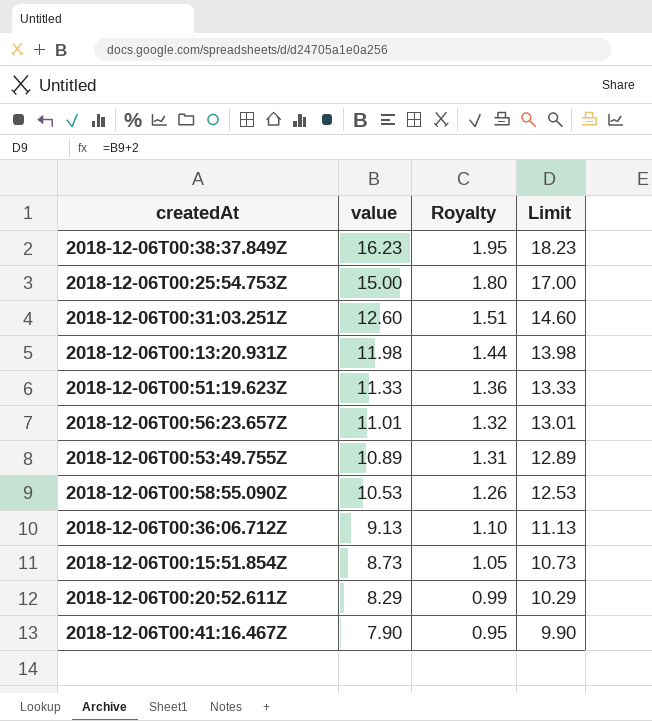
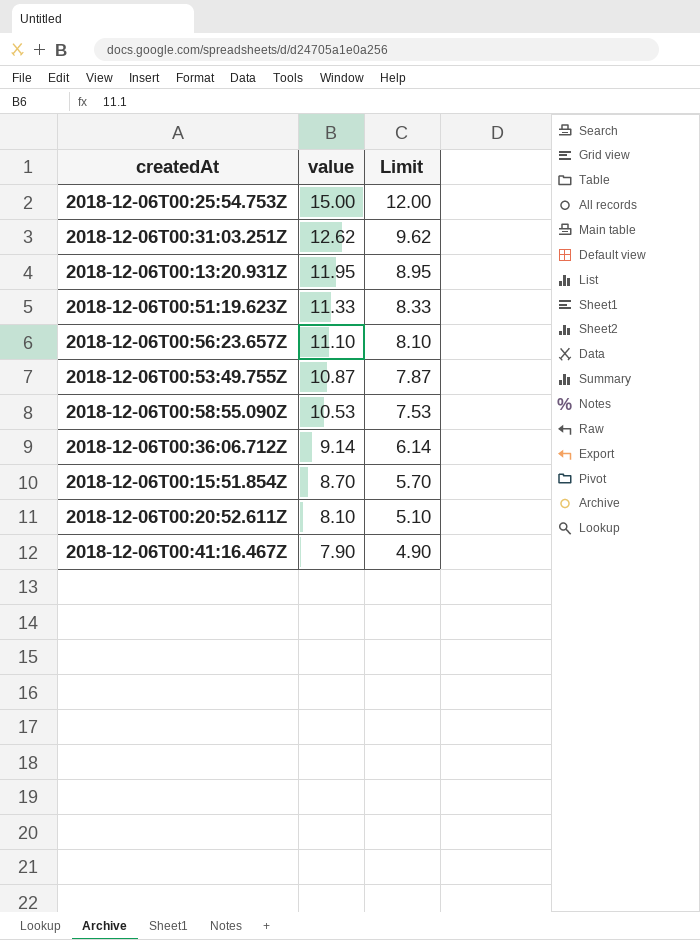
column Royalty | formula: [value] * 0.12 -> none
column Limit | formula: [value] + 2 -> [value] - 3
row 2018-12-06T00:38:37.849Z: 16.23 | 1.95 | 18.23 -> none
2018-12-06T00:31:03.251Z | value: 12.60 -> 12.62
2018-12-06T00:13:20.931Z | value: 11.98 -> 11.95
2018-12-06T00:56:23.657Z | value: 11.01 -> 11.10
2018-12-06T00:53:49.755Z | value: 10.89 -> 10.87
2018-12-06T00:36:06.712Z | value: 9.13 -> 9.14
2018-12-06T00:15:51.854Z | value: 8.73 -> 8.70
2018-12-06T00:20:52.611Z | value: 8.29 -> 8.10

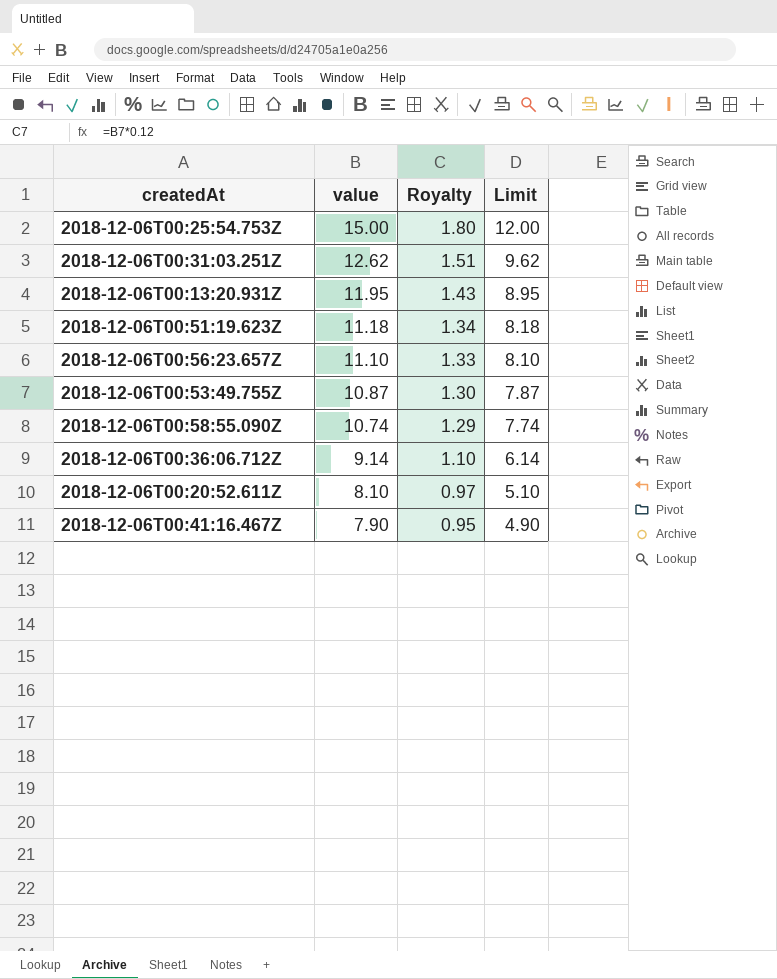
column Royalty | formula: none -> [value] * 0.12
row 2018-12-06T00:15:51.854Z: 8.70 | 5.70 -> none
2018-12-06T00:51:19.623Z | value: 11.33 -> 11.18
2018-12-06T00:51:19.623Z | Limit: 8.33 -> 8.18
2018-12-06T00:58:55.090Z | value: 10.53 -> 10.74
2018-12-06T00:58:55.090Z | Limit: 7.53 -> 7.74

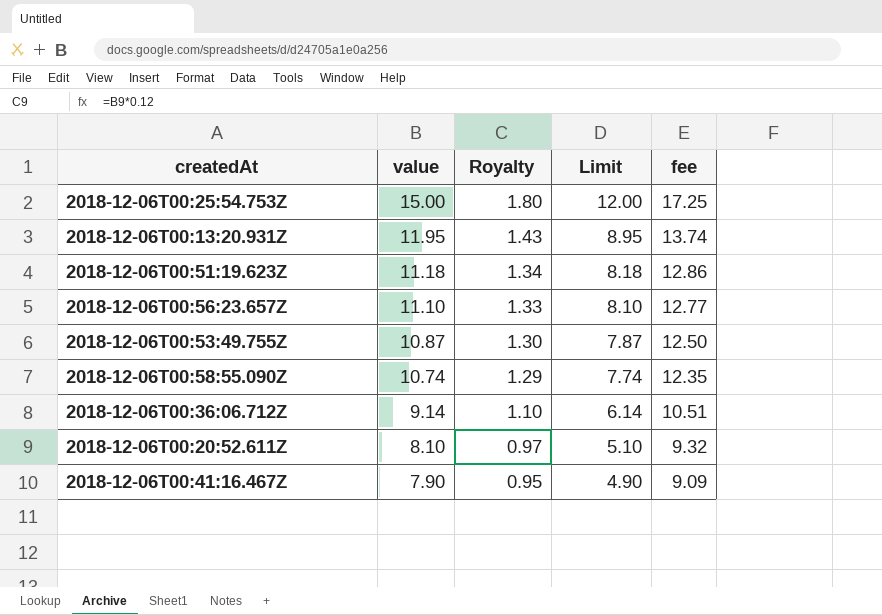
column fee | formula: none -> [value] * 1.15
row 2018-12-06T00:31:03.251Z: 12.62 | 1.51 | 9.62 -> none

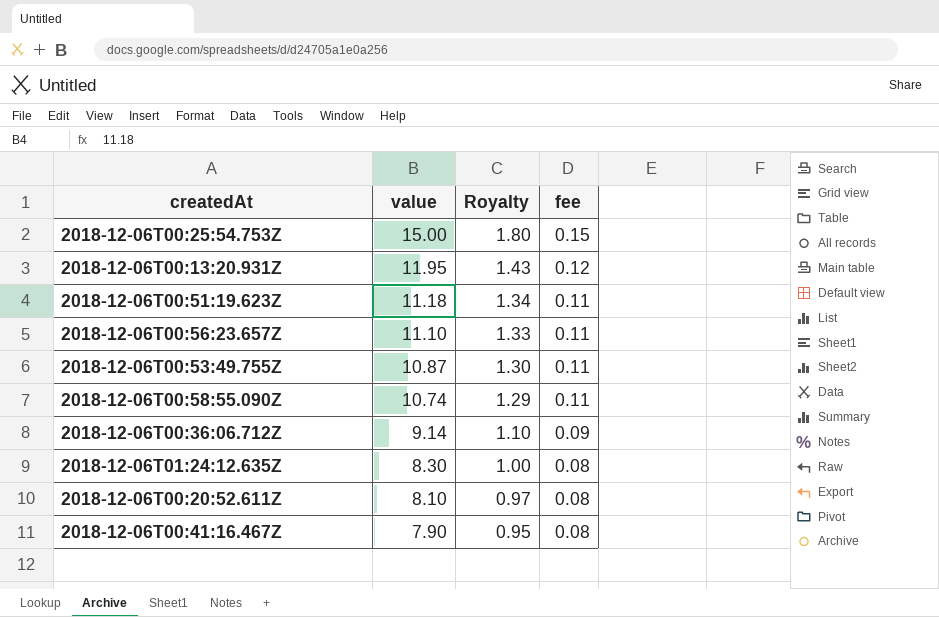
column Limit | formula: [value] - 3 -> none
column fee | formula: [value] * 1.15 -> [value] * 0.01
row 2018-12-06T01:24:12.635Z: none -> 8.30 | 1.00 | 0.08

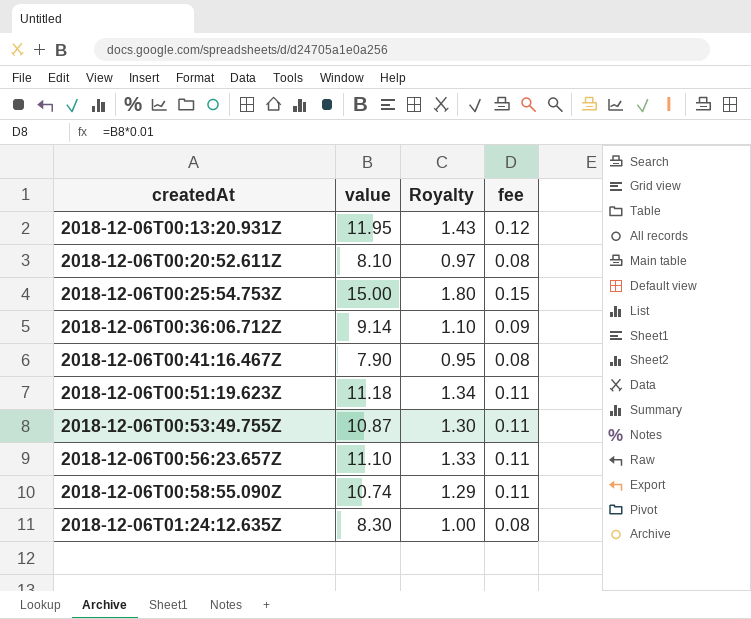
row order: value descending -> createdAt ascending

